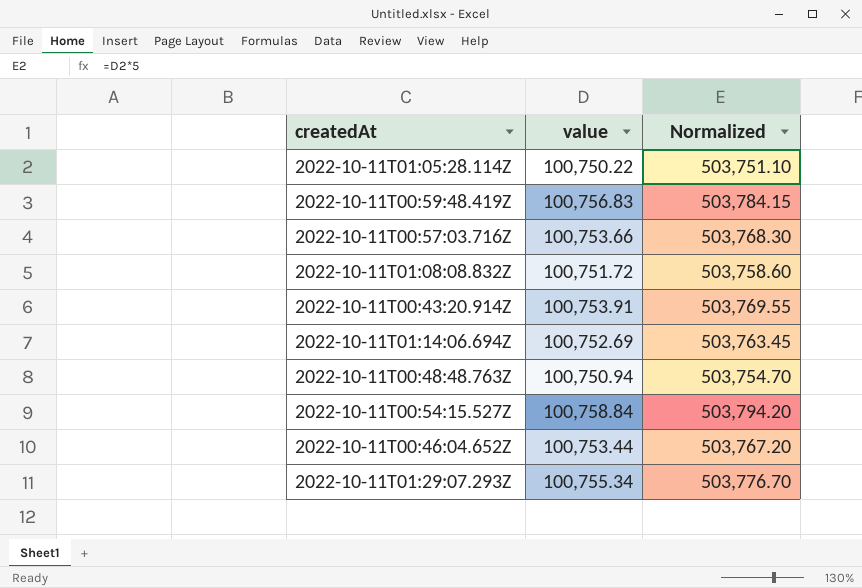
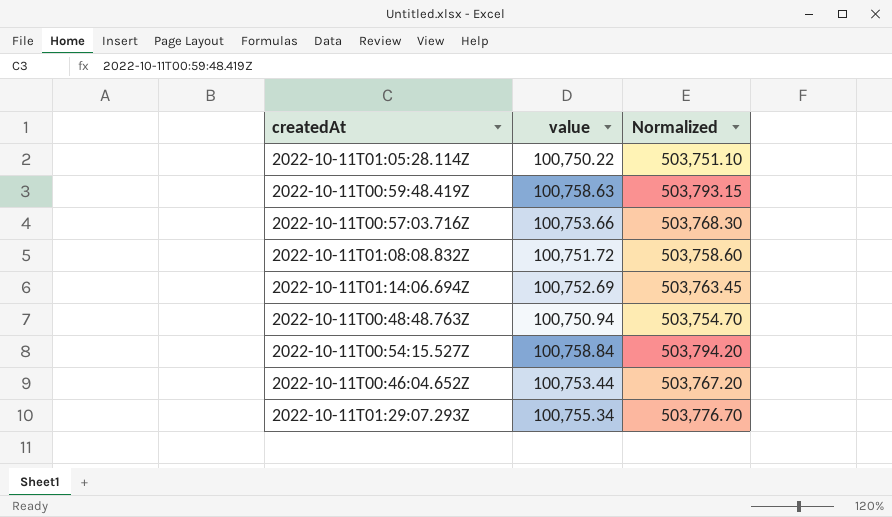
row 2022-10-11T00:43:20.914Z: 100,753.91 | 503,769.55 -> none
2022-10-11T00:59:48.419Z | value: 100,756.83 -> 100,758.63
2022-10-11T00:59:48.419Z | Normalized: 503,784.15 -> 503,793.15

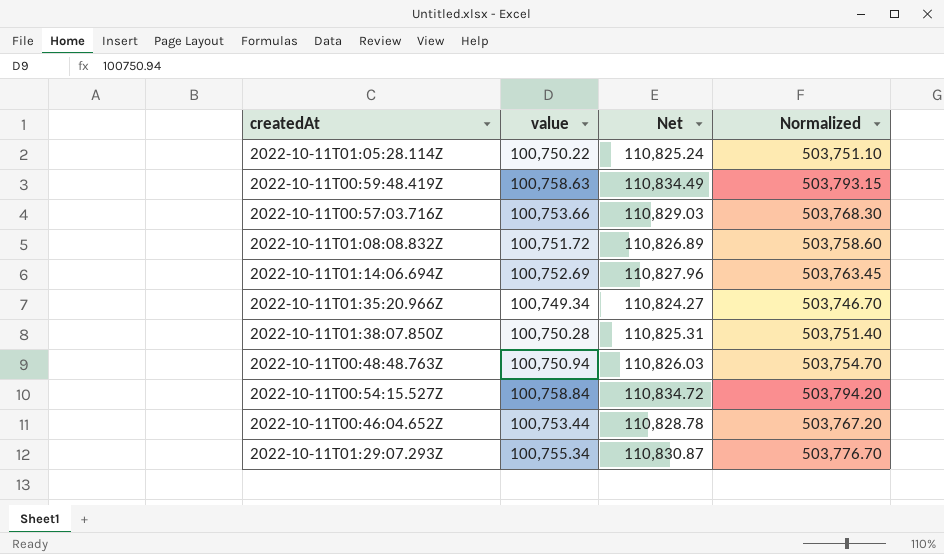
column Net | formula: none -> [value] * 1.1
row 2022-10-11T01:35:20.966Z: none -> 100,749.34 | 110,824.27 | 503,746.70
row 2022-10-11T01:38:07.850Z: none -> 100,750.28 | 110,825.31 | 503,751.40

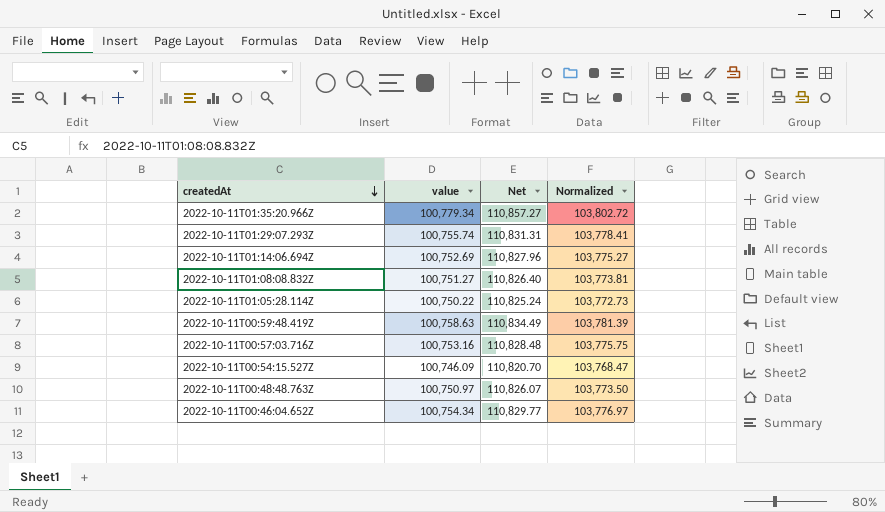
row order: none -> createdAt descending
column Normalized | formula: [value] * 5 -> [value] * 1.03
row 2022-10-11T01:38:07.850Z: 100,750.28 | 110,825.31 | 503,751.40 -> none
2022-10-11T01:35:20.966Z | value: 100,749.34 -> 100,779.34
2022-10-11T01:35:20.966Z | Net: 110,824.27 -> 110,857.27
2022-10-11T01:29:07.293Z | value: 100,755.34 -> 100,755.74
2022-10-11T01:29:07.293Z | Net: 110,830.87 -> 110,831.31
2022-10-11T01:08:08.832Z | value: 100,751.72 -> 100,751.27
2022-10-11T01:08:08.832Z | Net: 110,826.89 -> 110,826.40
2022-10-11T00:57:03.716Z | value: 100,753.66 -> 100,753.16
2022-10-11T00:57:03.716Z | Net: 110,829.03 -> 110,828.48
2022-10-11T00:54:15.527Z | value: 100,758.84 -> 100,746.09
2022-10-11T00:54:15.527Z | Net: 110,834.72 -> 110,820.70
2022-10-11T00:48:48.763Z | value: 100,750.94 -> 100,750.97
2022-10-11T00:48:48.763Z | Net: 110,826.03 -> 110,826.07
2022-10-11T00:46:04.652Z | value: 100,753.44 -> 100,754.34
2022-10-11T00:46:04.652Z | Net: 110,828.78 -> 110,829.77

